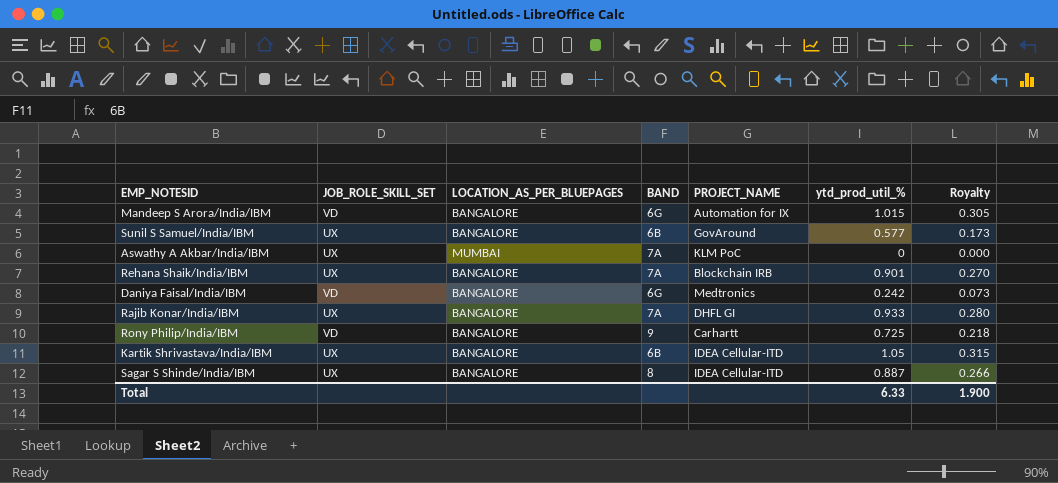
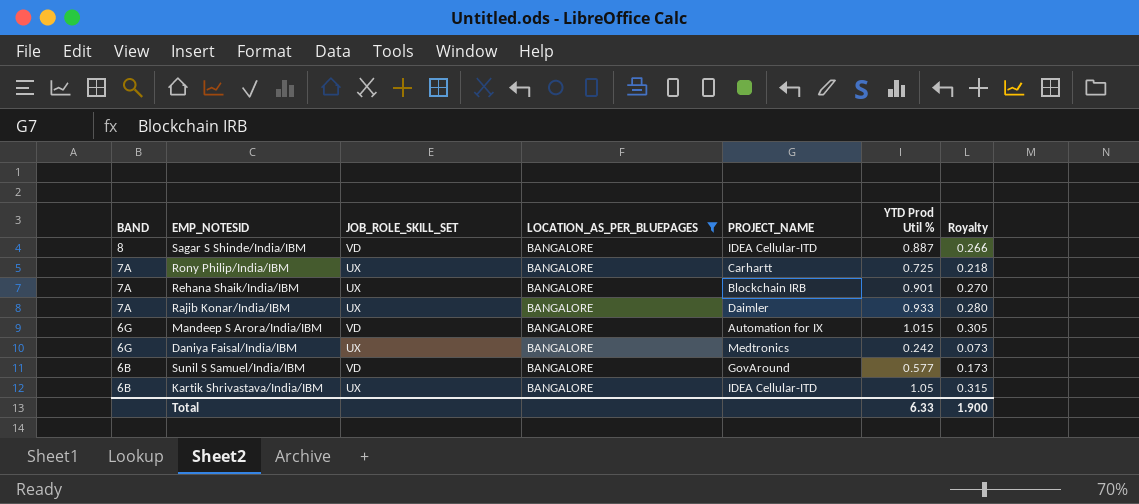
filter: none -> LOCATION_AS_PER_BLUEPAGES = BANGALORE
row order: none -> BAND descending
column BAND | position: 4 -> 1
column name: ytd_prod_util_% -> YTD Prod Util %
Sagar S Shinde/India/IBM | JOB_ROLE_SKILL_SET: UX -> VD
Rony Philip/India/IBM | BAND: 9 -> 7A
Rony Philip/India/IBM | JOB_ROLE_SKILL_SET: VD -> UX
Rajib Konar/India/IBM | PROJECT_NAME: DHFL GI -> Daimler
Daniya Faisal/India/IBM | JOB_ROLE_SKILL_SET: VD -> UX
Sunil S Samuel/India/IBM | JOB_ROLE_SKILL_SET: UX -> VD

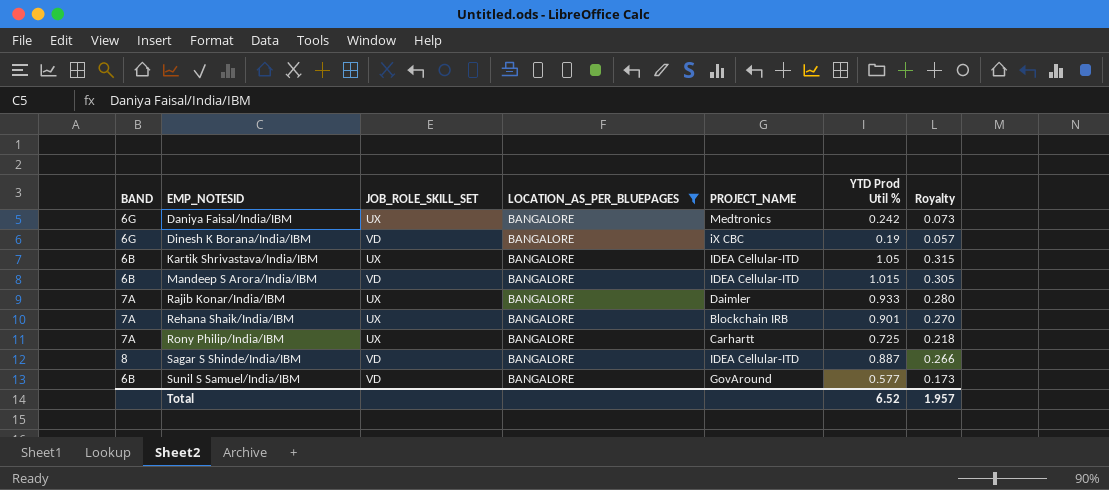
row order: BAND descending -> EMP_NOTESID ascending
row Dinesh K Borana/India/IBM: none -> 6G | VD | BANGALORE | iX CBC | 0.19 | 0.057
Mandeep S Arora/India/IBM | BAND: 6G -> 6B
Mandeep S Arora/India/IBM | PROJECT_NAME: Automation for IX -> IDEA Cellular-ITD
Total | YTD Prod Util %: 6.33 -> 6.52
Total | Royalty: 1.900 -> 1.957

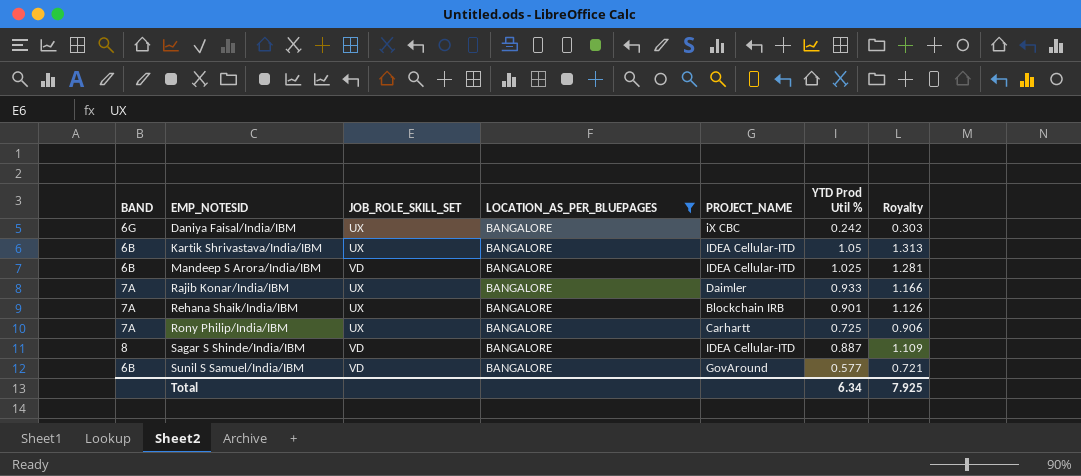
column Royalty | formula: [YTD Prod Util %] * 0.3 -> [YTD Prod Util %] * 1.25
row Dinesh K Borana/India/IBM: 6G | VD | BANGALORE | iX CBC | 0.19 | 0.057 -> none
Daniya Faisal/India/IBM | PROJECT_NAME: Medtronics -> iX CBC
Mandeep S Arora/India/IBM | YTD Prod Util %: 1.015 -> 1.025
Total | YTD Prod Util %: 6.52 -> 6.34
Total | Royalty: 1.957 -> 7.925

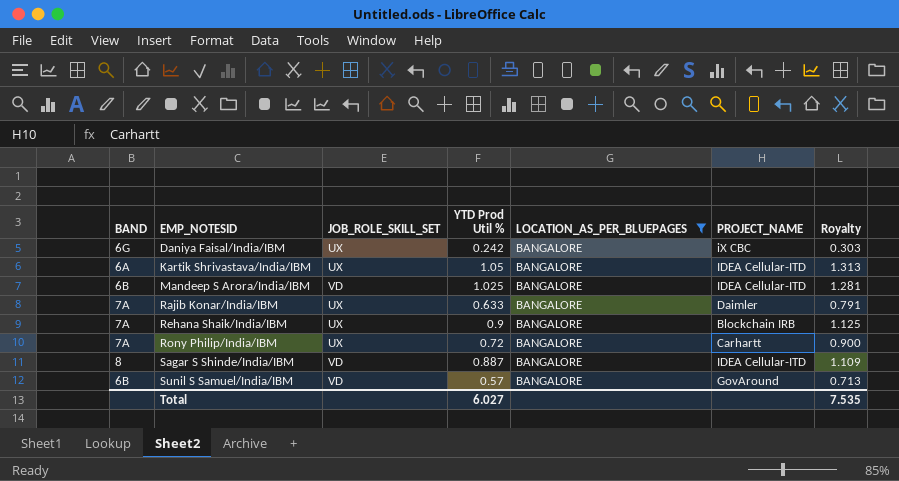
column YTD Prod Util % | position: 6 -> 4
Kartik Shrivastava/India/IBM | BAND: 6B -> 6A
Rajib Konar/India/IBM | YTD Prod Util %: 0.933 -> 0.633
Rajib Konar/India/IBM | Royalty: 1.166 -> 0.791
Rehana Shaik/India/IBM | YTD Prod Util %: 0.901 -> 0.9
Rehana Shaik/India/IBM | Royalty: 1.126 -> 1.125
Rony Philip/India/IBM | YTD Prod Util %: 0.725 -> 0.72
Rony Philip/India/IBM | Royalty: 0.906 -> 0.900
Sunil S Samuel/India/IBM | YTD Prod Util %: 0.577 -> 0.57
Sunil S Samuel/India/IBM | Royalty: 0.721 -> 0.713
Total | YTD Prod Util %: 6.34 -> 6.027
Total | Royalty: 7.925 -> 7.535

